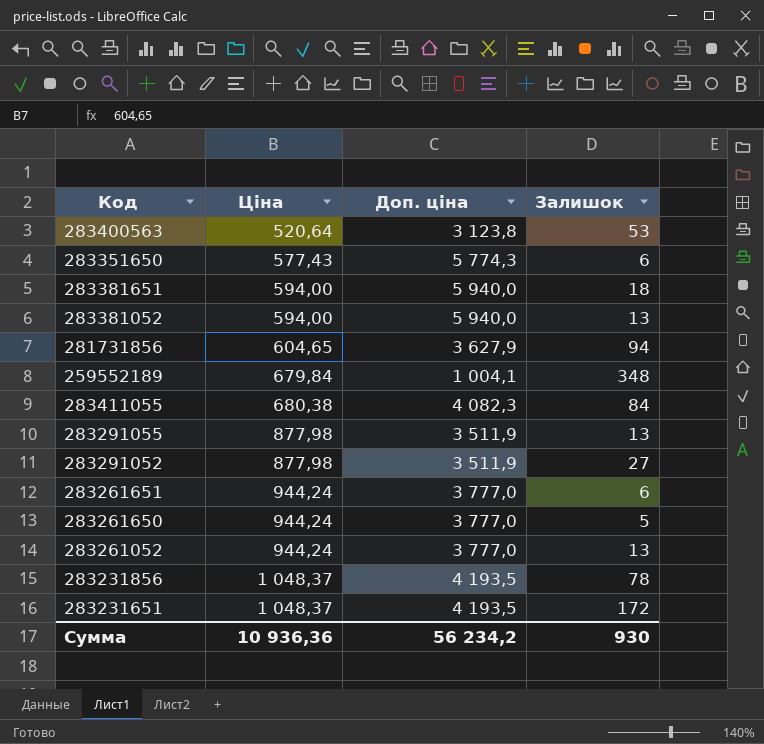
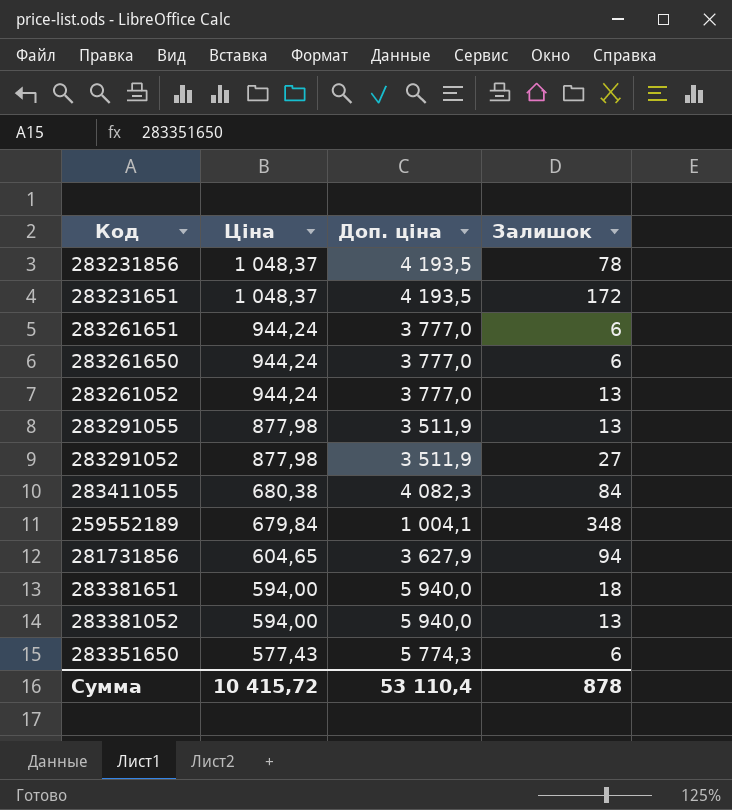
row order: Ціна ascending -> Ціна descending
row 283400563: 520,64 | 3 123,8 | 53 -> none
283261650 | Залишок: 5 -> 6
Сумма | Ціна: 10 936,36 -> 10 415,72
Сумма | Доп. ціна: 56 234,2 -> 53 110,4
Сумма | Залишок: 930 -> 878

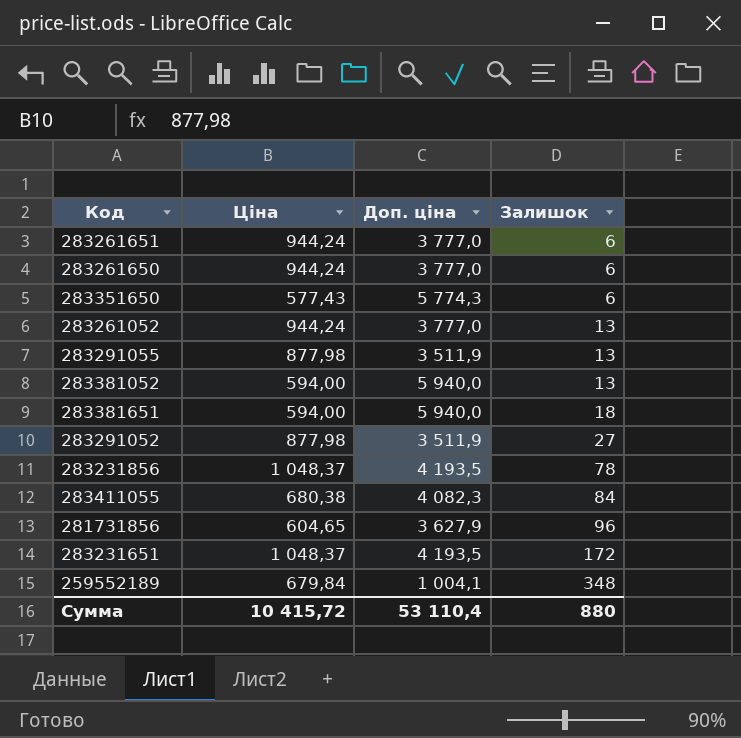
row order: Ціна descending -> Залишок ascending
281731856 | Залишок: 94 -> 96
Сумма | Залишок: 878 -> 880

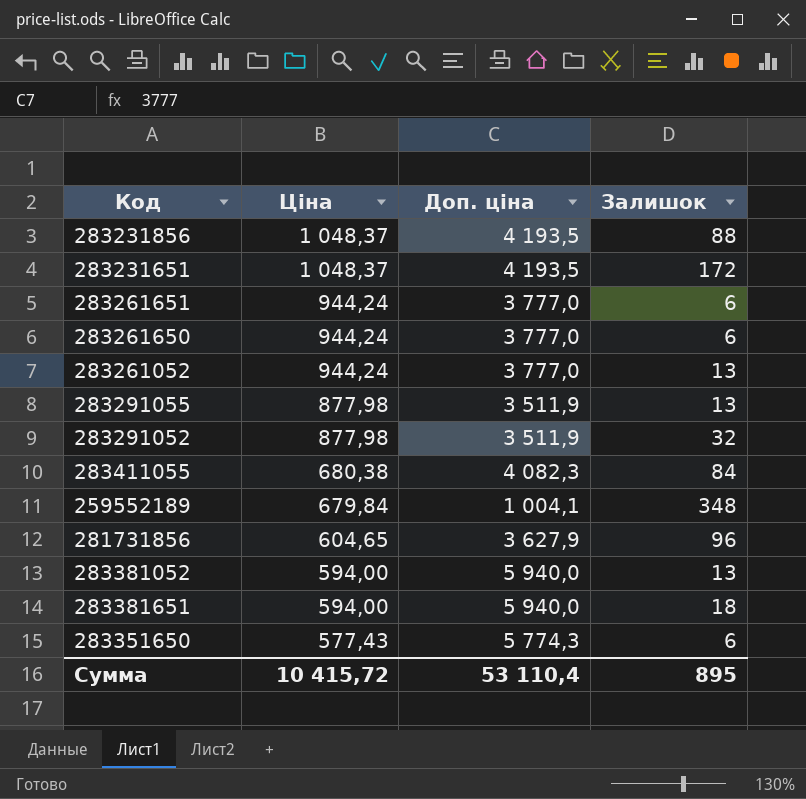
row order: Залишок ascending -> Ціна descending
283231856 | Залишок: 78 -> 88
283291052 | Залишок: 27 -> 32
Сумма | Залишок: 880 -> 895

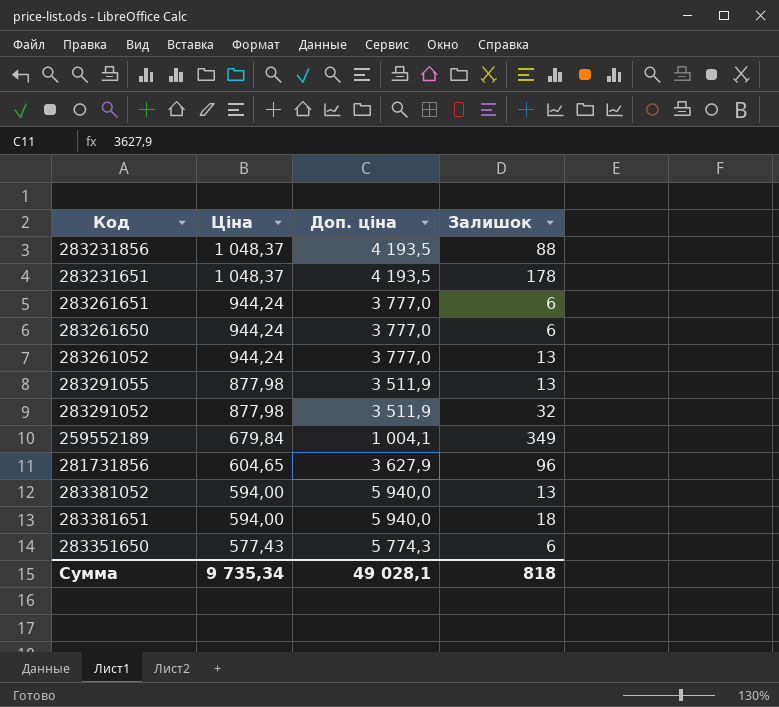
row 283411055: 680,38 | 4 082,3 | 84 -> none
283231651 | Залишок: 172 -> 178
259552189 | Залишок: 348 -> 349
Сумма | Ціна: 10 415,72 -> 9 735,34
Сумма | Доп. ціна: 53 110,4 -> 49 028,1
Сумма | Залишок: 895 -> 818

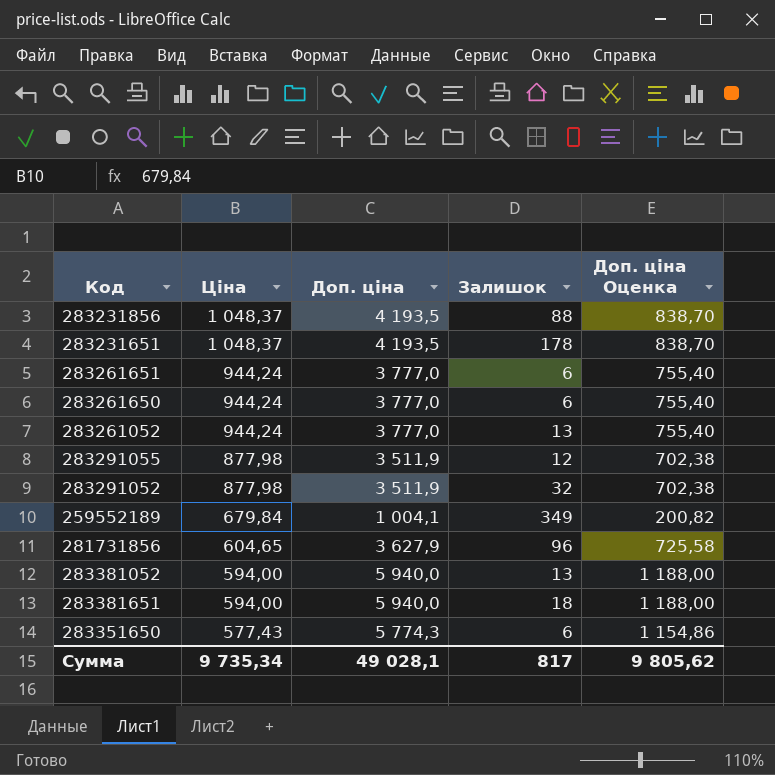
column Доп. ціна Оценка | formula: none -> [Доп. ціна] * 0,2
283291055 | Залишок: 13 -> 12
Сумма | Залишок: 818 -> 817

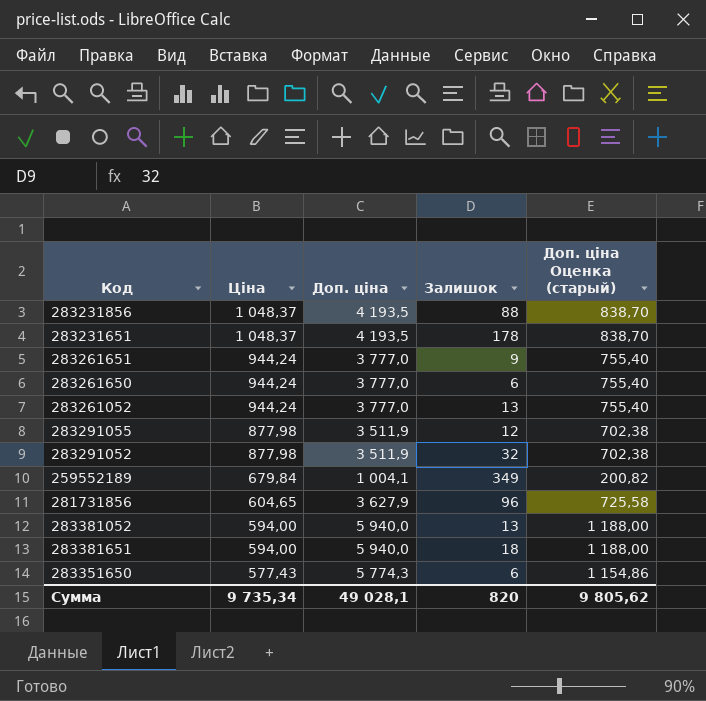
column name: Доп. ціна Оценка -> Доп. ціна Оценка (старый)
283261651 | Залишок: 6 -> 9
Сумма | Залишок: 817 -> 820

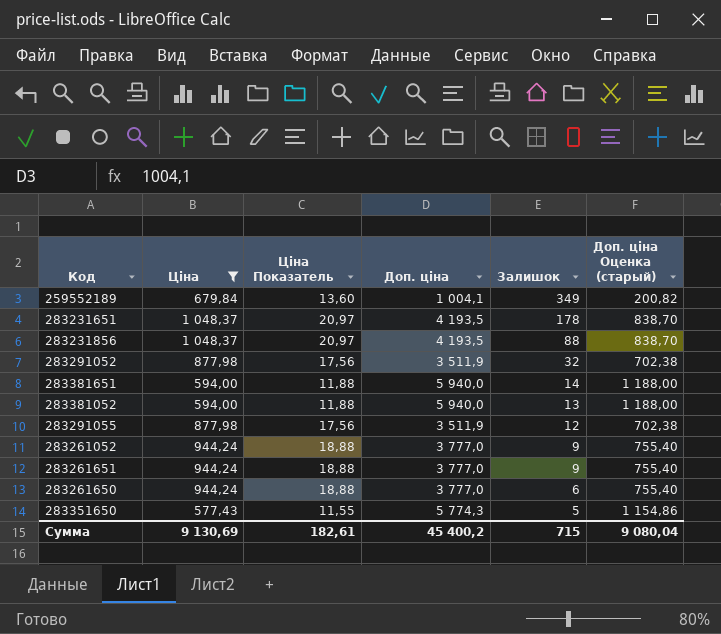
filter: none -> Ціна != 604,65
row order: Ціна descending -> Залишок descending
column Ціна Показатель | formula: none -> [Ціна] * 0,02
283381651 | Залишок: 18 -> 14
283261052 | Залишок: 13 -> 9
283351650 | Залишок: 6 -> 5
Сумма | Ціна: 9 735,34 -> 9 130,69
Сумма | Доп. ціна: 49 028,1 -> 45 400,2
Сумма | Залишок: 820 -> 715
Сумма | Доп. ціна Оценка (старый): 9 805,62 -> 9 080,04

